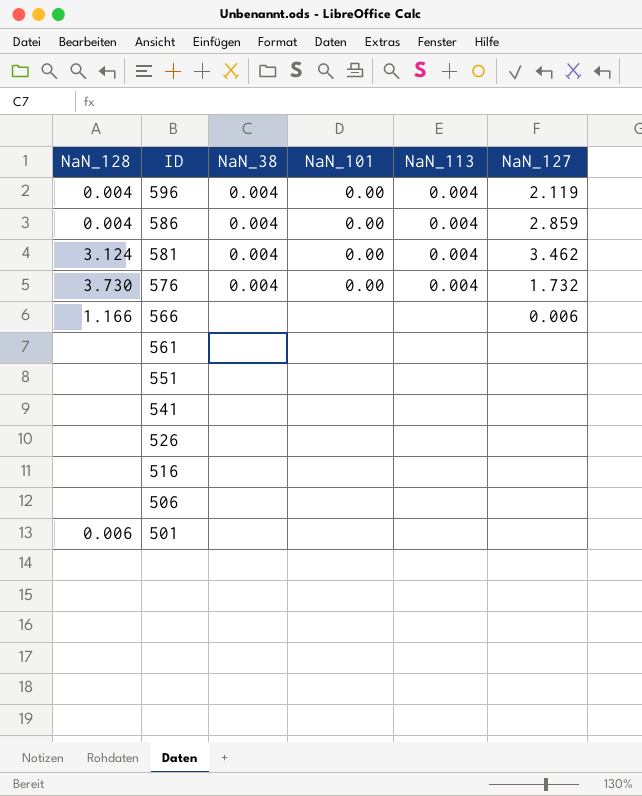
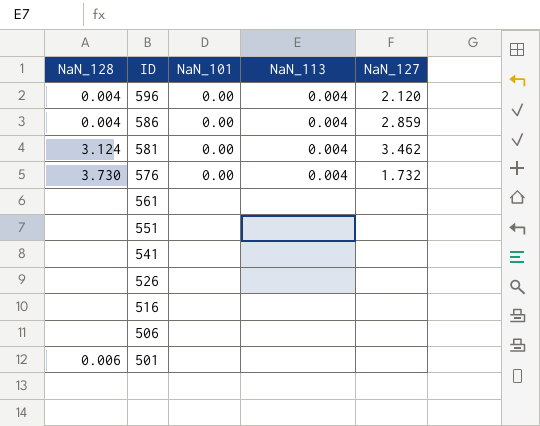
column NaN_38 | position: 3 -> none
row 566: 1.166 | none | none | none | 0.006 -> none
596 | NaN_127: 2.119 -> 2.120

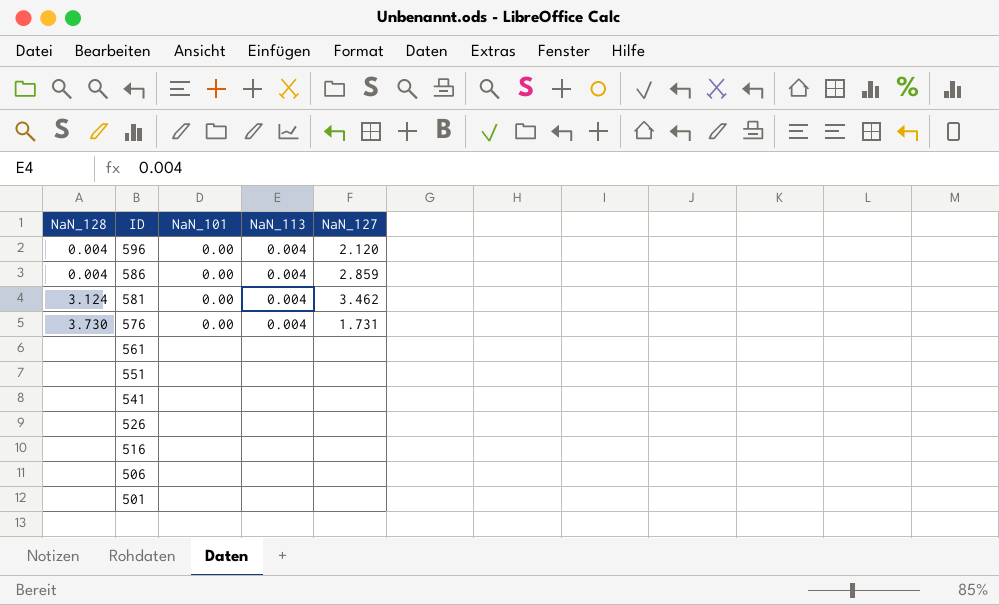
576 | NaN_127: 1.732 -> 1.731
501 | NaN_128: 0.006 -> none

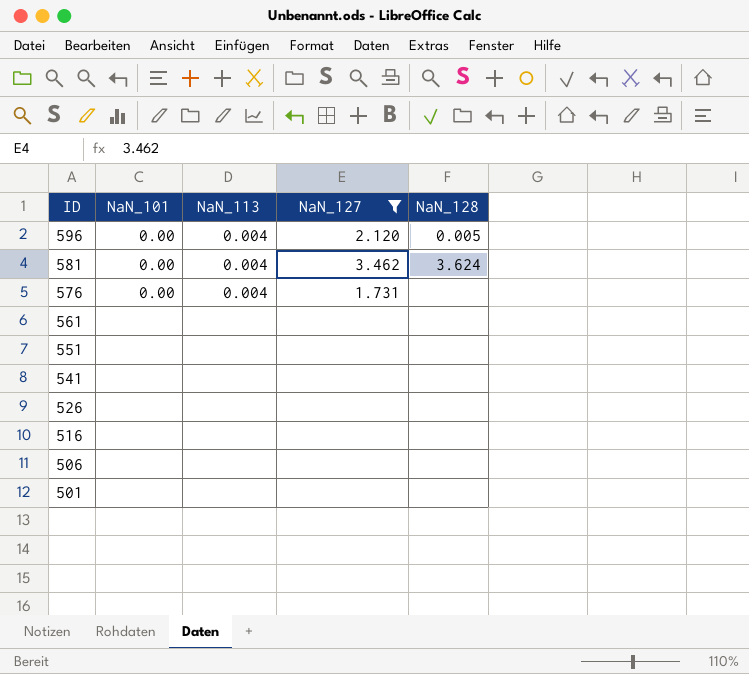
filter: none -> NaN_127 != 2.859
column NaN_128 | position: 1 -> 5
596 | NaN_128: 0.004 -> 0.005
581 | NaN_128: 3.124 -> 3.624
576 | NaN_128: 3.730 -> none

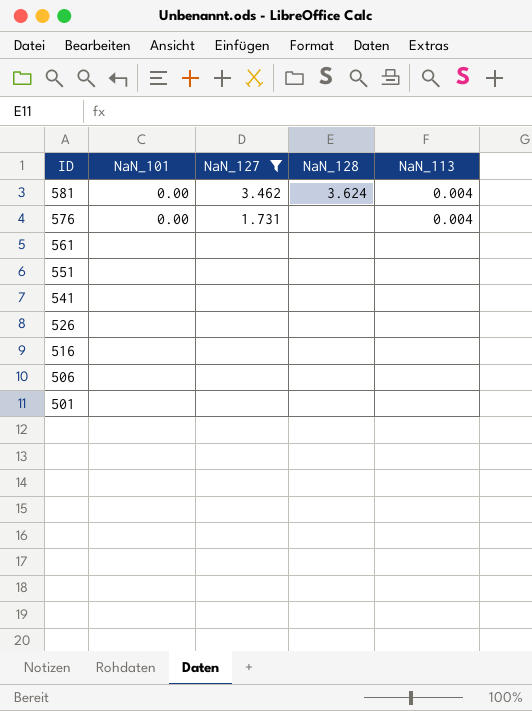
column NaN_113 | position: 3 -> 5
row 596: 0.00 | 0.004 | 2.120 | 0.005 -> none

